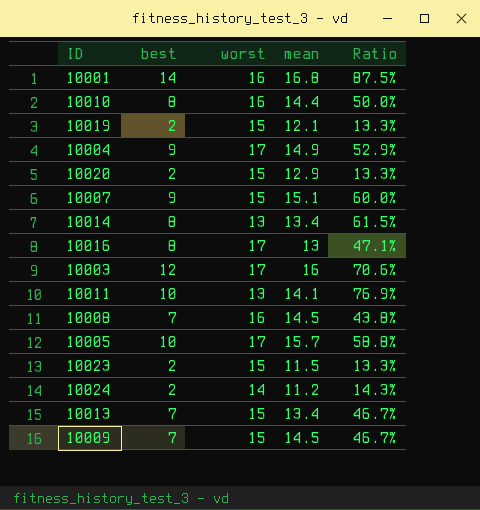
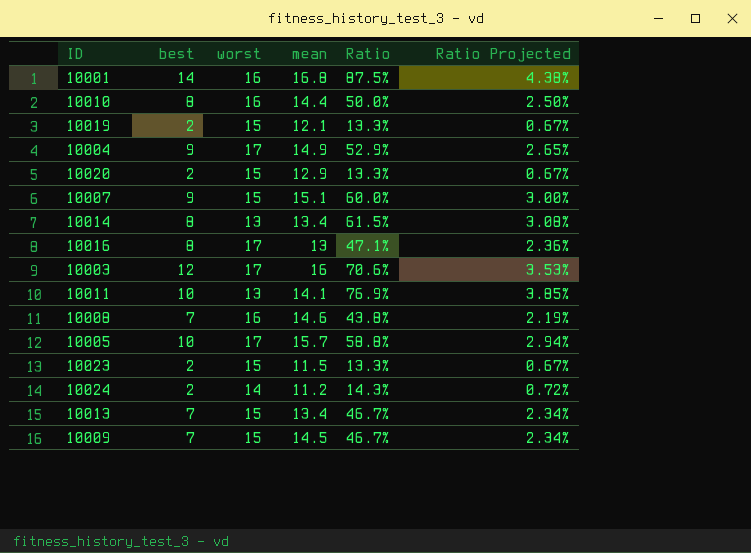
column Ratio Projected | formula: none -> [Ratio] * 0.05
10008 | mean: 14.5 -> 14.6

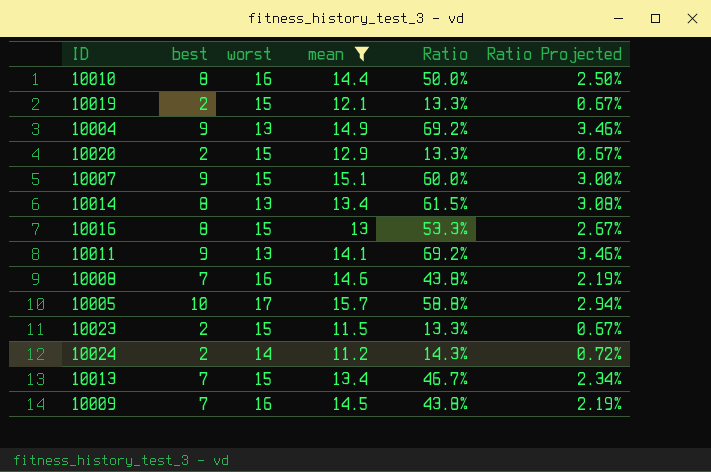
filter: none -> mean <= 15.7
10004 | worst: 17 -> 13
10004 | Ratio: 52.9% -> 69.2%
10004 | Ratio Projected: 2.65% -> 3.46%
10016 | worst: 17 -> 15
10016 | Ratio: 47.1% -> 53.3%
10016 | Ratio Projected: 2.36% -> 2.67%
10011 | best: 10 -> 9
10011 | Ratio: 76.9% -> 69.2%
10011 | Ratio Projected: 3.85% -> 3.46%
10009 | worst: 15 -> 16
10009 | Ratio: 46.7% -> 43.8%
10009 | Ratio Projected: 2.34% -> 2.19%

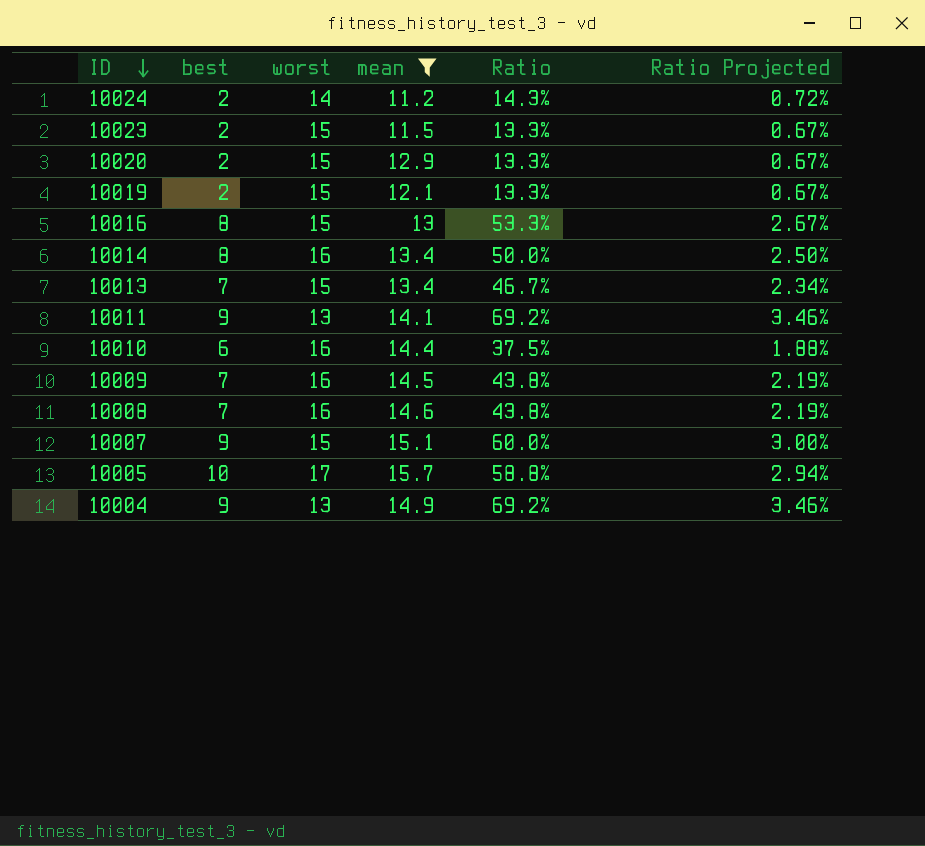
row order: none -> ID descending
10014 | worst: 13 -> 16
10014 | Ratio: 61.5% -> 50.0%
10014 | Ratio Projected: 3.08% -> 2.50%
10010 | best: 8 -> 6
10010 | Ratio: 50.0% -> 37.5%
10010 | Ratio Projected: 2.50% -> 1.88%

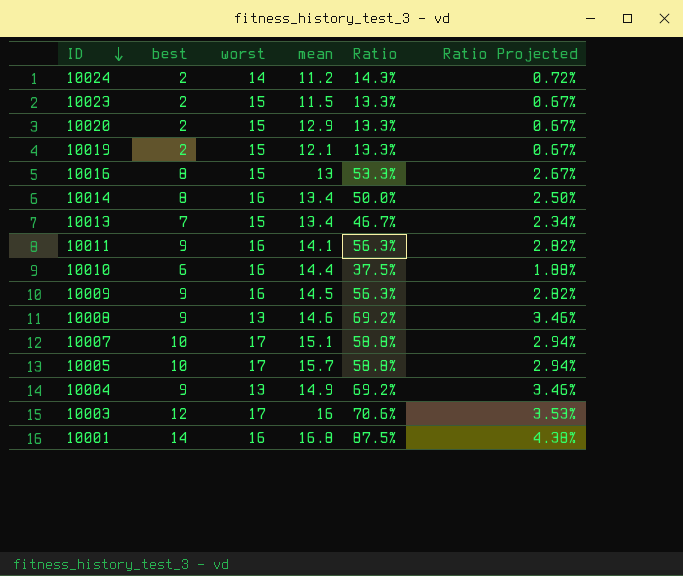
filter: mean <= 15.7 -> none
10011 | worst: 13 -> 16
10011 | Ratio: 69.2% -> 56.3%
10011 | Ratio Projected: 3.46% -> 2.82%
10009 | best: 7 -> 9
10009 | Ratio: 43.8% -> 56.3%
10009 | Ratio Projected: 2.19% -> 2.82%
10008 | best: 7 -> 9
10008 | worst: 16 -> 13
10008 | Ratio: 43.8% -> 69.2%
10008 | Ratio Projected: 2.19% -> 3.46%
10007 | best: 9 -> 10
10007 | worst: 15 -> 17
10007 | Ratio: 60.0% -> 58.8%
10007 | Ratio Projected: 3.00% -> 2.94%

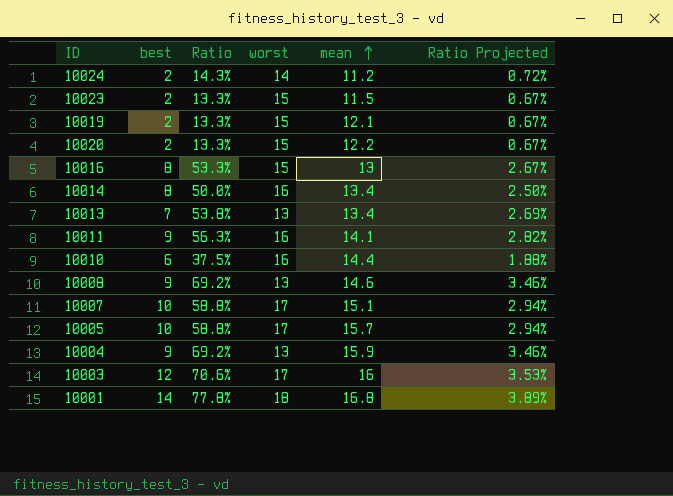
row order: ID descending -> mean ascending
column Ratio | position: 5 -> 3
row 10009: 9 | 16 | 14.5 | 56.3% | 2.82% -> none
10020 | mean: 12.9 -> 12.2
10013 | Ratio: 46.7% -> 53.8%
10013 | worst: 15 -> 13
10013 | Ratio Projected: 2.34% -> 2.69%
10004 | mean: 14.9 -> 15.9
10001 | Ratio: 87.5% -> 77.8%
10001 | worst: 16 -> 18
10001 | Ratio Projected: 4.38% -> 3.89%

